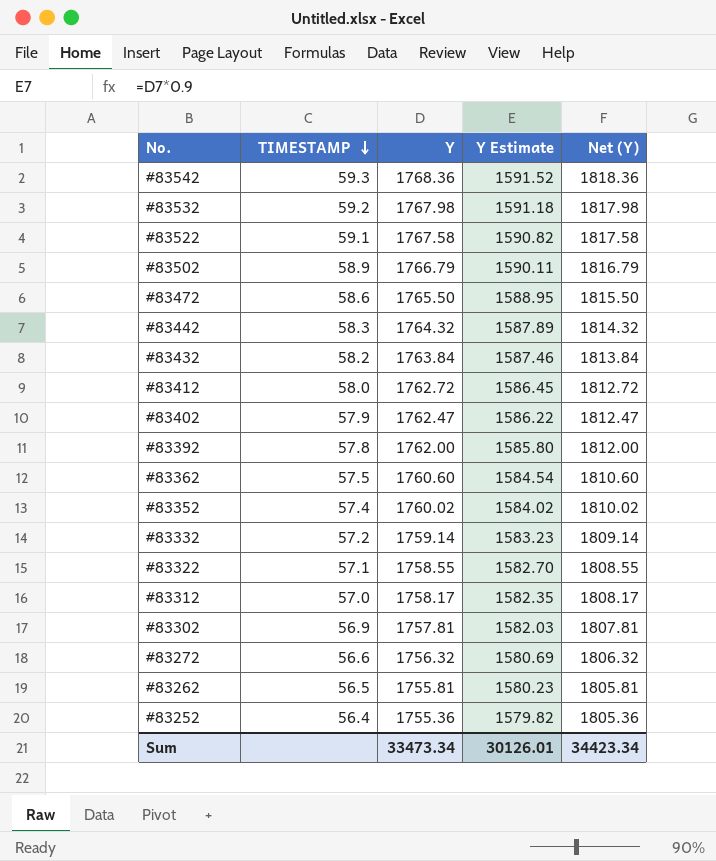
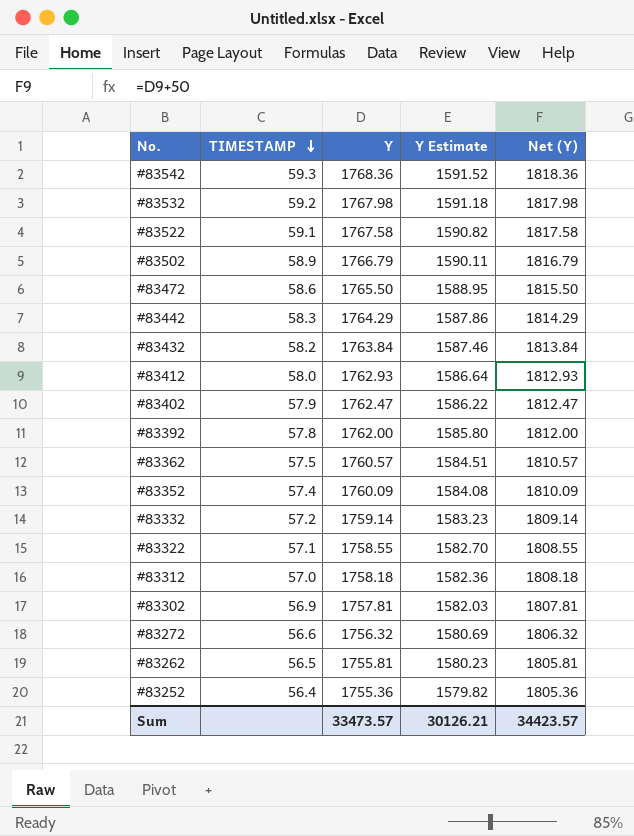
#83442 | Y: 1764.32 -> 1764.29
#83442 | Y Estimate: 1587.89 -> 1587.86
#83442 | Net (Y): 1814.32 -> 1814.29
#83412 | Y: 1762.72 -> 1762.93
#83412 | Y Estimate: 1586.45 -> 1586.64
#83412 | Net (Y): 1812.72 -> 1812.93
#83362 | Y: 1760.60 -> 1760.57
#83362 | Y Estimate: 1584.54 -> 1584.51
#83362 | Net (Y): 1810.60 -> 1810.57
#83352 | Y: 1760.02 -> 1760.09
#83352 | Y Estimate: 1584.02 -> 1584.08
#83352 | Net (Y): 1810.02 -> 1810.09
#83312 | Y: 1758.17 -> 1758.18
#83312 | Y Estimate: 1582.35 -> 1582.36
#83312 | Net (Y): 1808.17 -> 1808.18
Sum | Y: 33473.34 -> 33473.57
Sum | Y Estimate: 30126.01 -> 30126.21
Sum | Net (Y): 34423.34 -> 34423.57

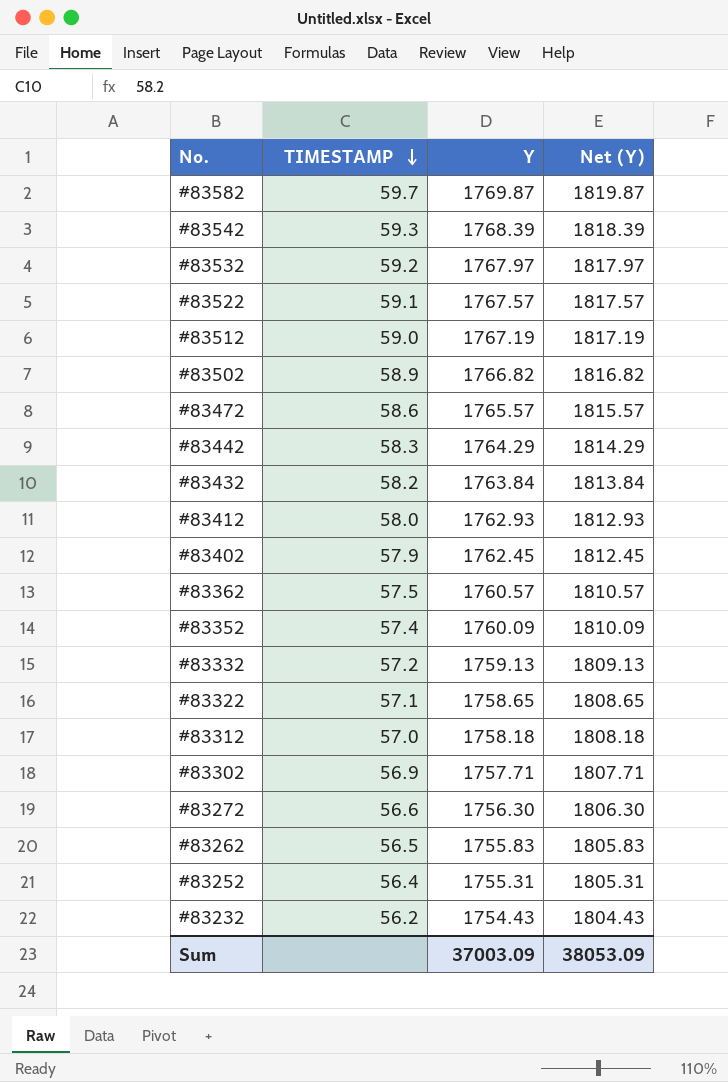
column Y Estimate | formula: [Y] * 0.9 -> none
row #83392: 57.8 | 1762.00 | 1585.80 | 1812.00 -> none
row #83582: none -> 59.7 | 1769.87 | 1819.87
#83542 | Y: 1768.36 -> 1768.39
#83542 | Net (Y): 1818.36 -> 1818.39
#83532 | Y: 1767.98 -> 1767.97
#83532 | Net (Y): 1817.98 -> 1817.97
#83522 | Y: 1767.58 -> 1767.57
#83522 | Net (Y): 1817.58 -> 1817.57
row #83512: none -> 59.0 | 1767.19 | 1817.19
#83502 | Y: 1766.79 -> 1766.82
#83502 | Net (Y): 1816.79 -> 1816.82
#83472 | Y: 1765.50 -> 1765.57
#83472 | Net (Y): 1815.50 -> 1815.57
#83402 | Y: 1762.47 -> 1762.45
#83402 | Net (Y): 1812.47 -> 1812.45
#83332 | Y: 1759.14 -> 1759.13
#83332 | Net (Y): 1809.14 -> 1809.13
#83322 | Y: 1758.55 -> 1758.65
#83322 | Net (Y): 1808.55 -> 1808.65
#83302 | Y: 1757.81 -> 1757.71
#83302 | Net (Y): 1807.81 -> 1807.71
#83272 | Y: 1756.32 -> 1756.30
#83272 | Net (Y): 1806.32 -> 1806.30
#83262 | Y: 1755.81 -> 1755.83
#83262 | Net (Y): 1805.81 -> 1805.83
#83252 | Y: 1755.36 -> 1755.31
#83252 | Net (Y): 1805.36 -> 1805.31
row #83232: none -> 56.2 | 1754.43 | 1804.43
Sum | Y: 33473.57 -> 37003.09
Sum | Net (Y): 34423.57 -> 38053.09

